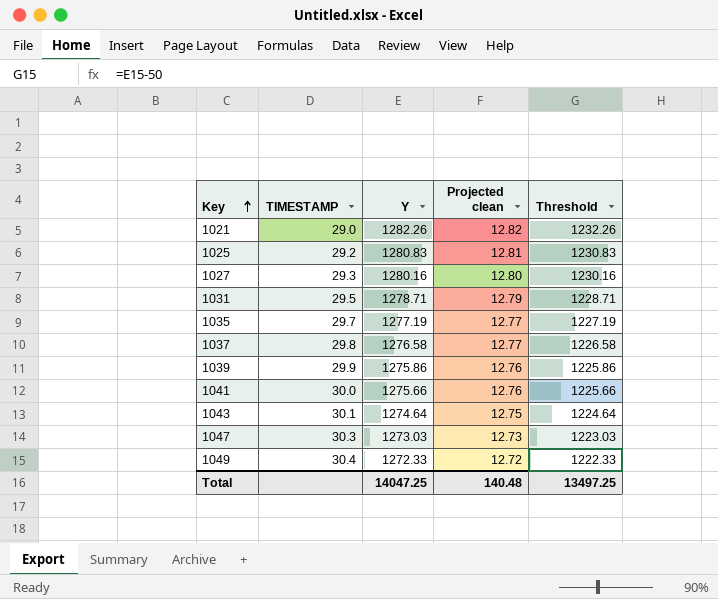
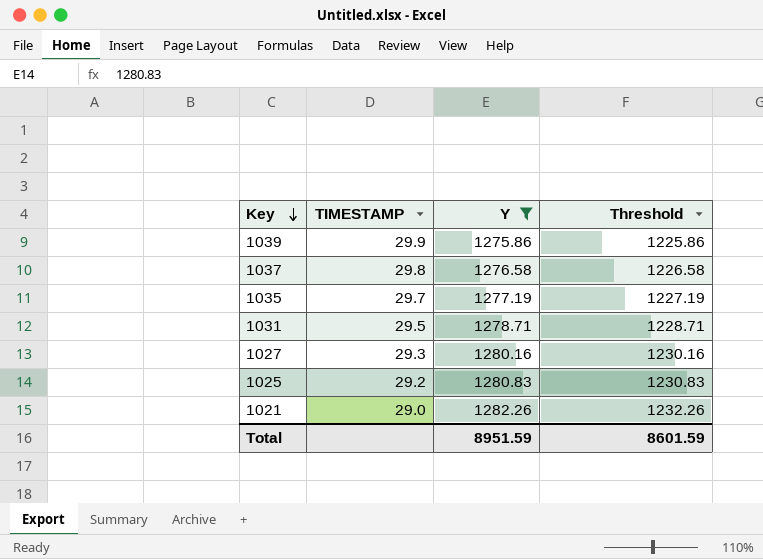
filter: none -> Y >= 1275.86
row order: Key ascending -> Key descending
column Projected clean | formula: [Y] * 0.01 -> none
Total | Y: 14047.25 -> 8951.59
Total | Threshold: 13497.25 -> 8601.59

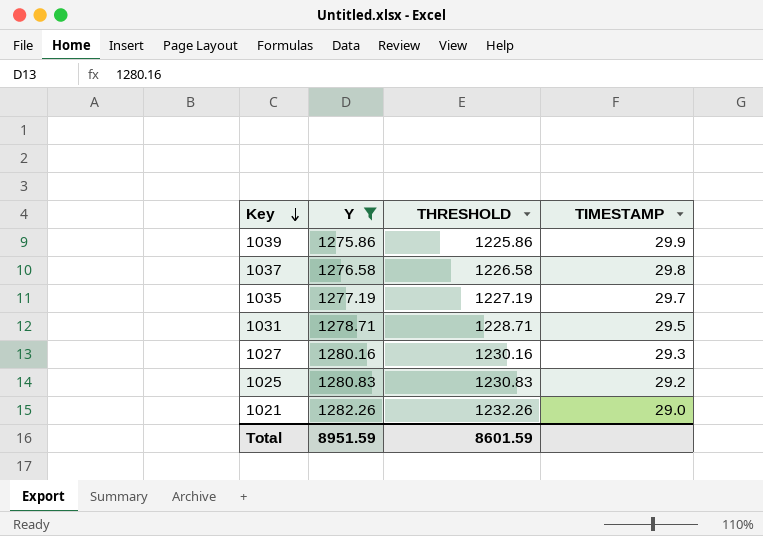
column name: Threshold -> THRESHOLD
column TIMESTAMP | position: 2 -> 4

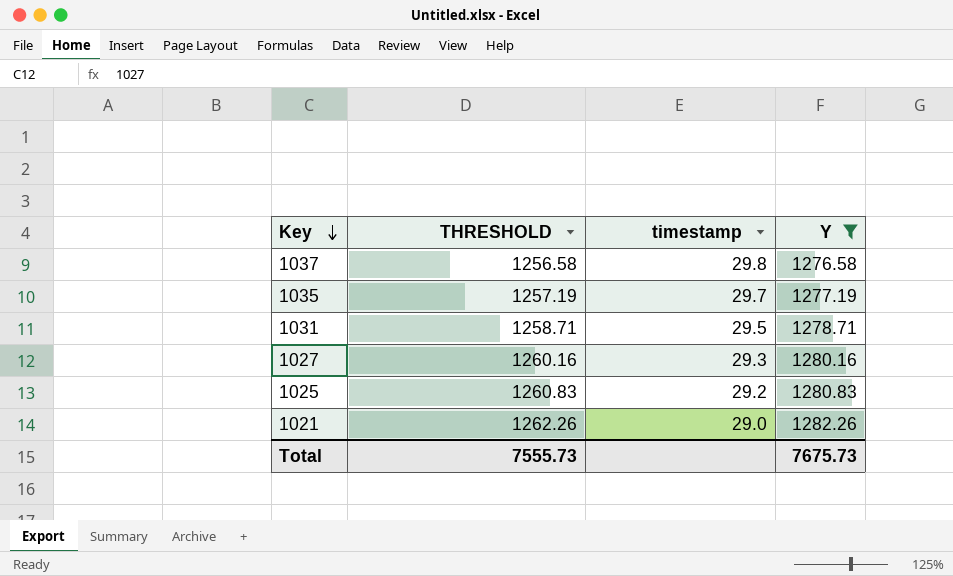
column THRESHOLD | formula: [Y] - 50 -> [Y] - 20
column name: TIMESTAMP -> timestamp
column Y | position: 2 -> 4
row 1039: 1275.86 | 1225.86 | 29.9 -> none
Total | THRESHOLD: 8601.59 -> 7555.73
Total | Y: 8951.59 -> 7675.73

